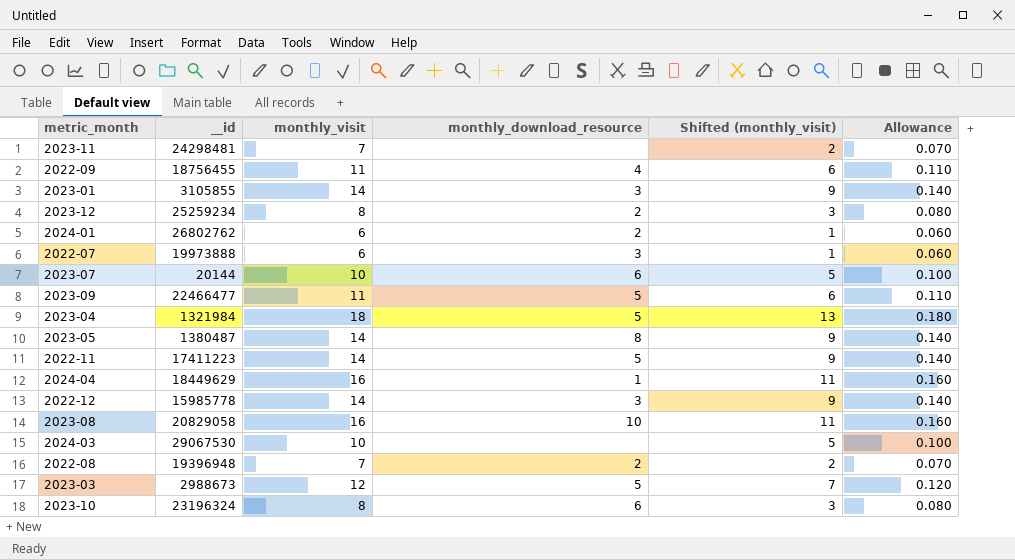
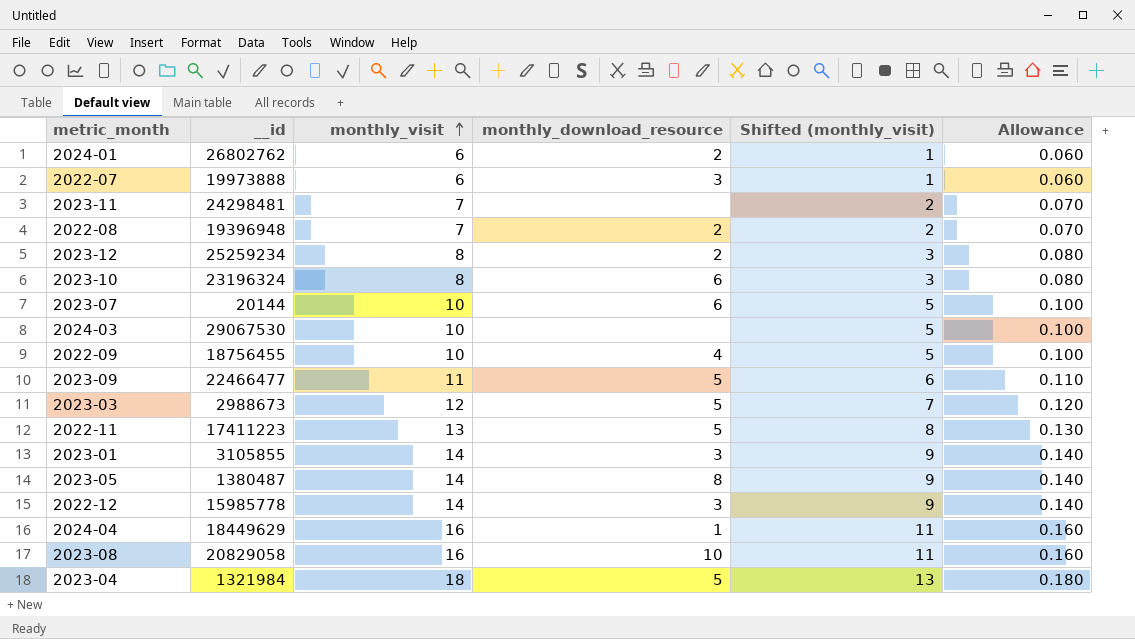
row order: none -> monthly_visit ascending
2022-09 | monthly_visit: 11 -> 10
2022-09 | Shifted (monthly_visit): 6 -> 5
2022-09 | Allowance: 0.110 -> 0.100
2022-11 | monthly_visit: 14 -> 13
2022-11 | Shifted (monthly_visit): 9 -> 8
2022-11 | Allowance: 0.140 -> 0.130

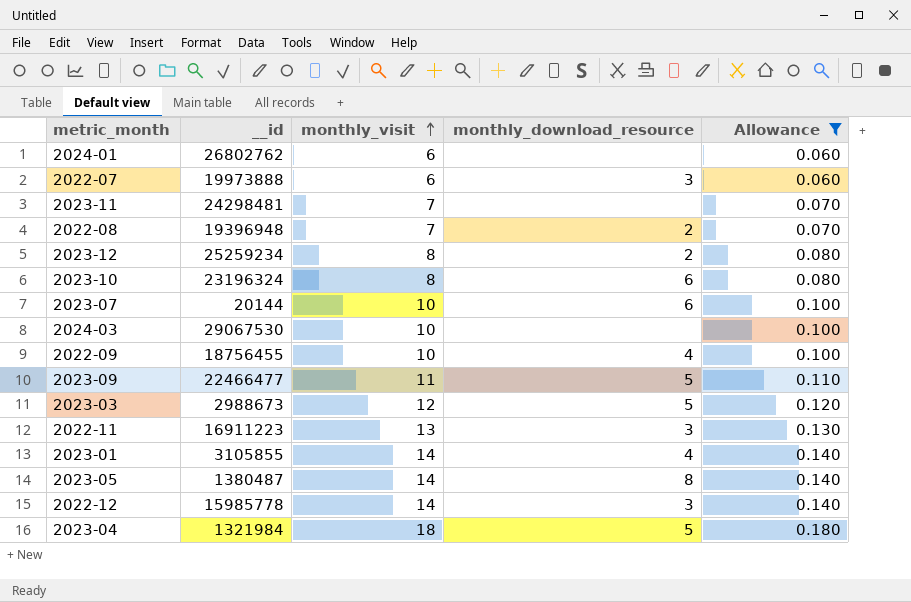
filter: none -> Allowance != 0.160
column Shifted (monthly_visit) | formula: [monthly_visit] - 5 -> none
2024-01 | monthly_download_resource: 2 -> none
2022-11 | __id: 17411223 -> 16911223
2022-11 | monthly_download_resource: 5 -> 3
2023-01 | monthly_download_resource: 3 -> 4

